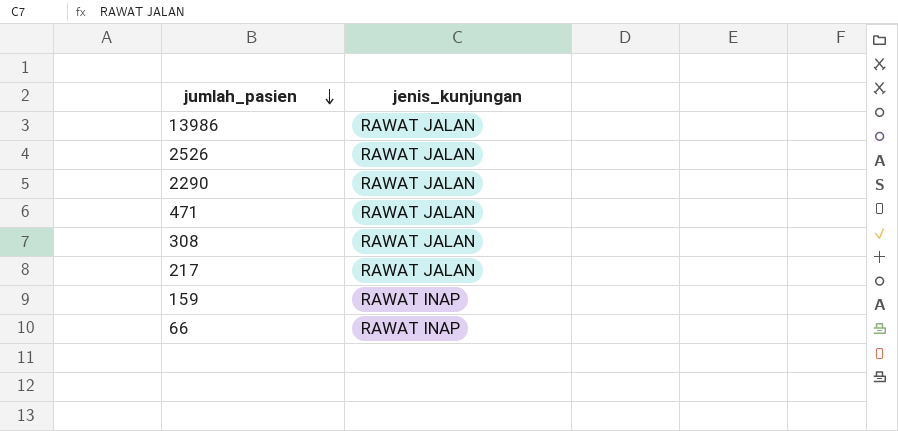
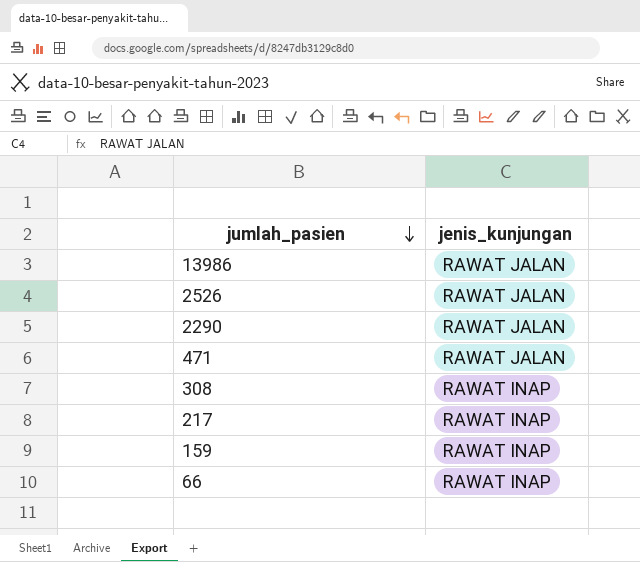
308 | jenis_kunjungan: RAWAT JALAN -> RAWAT INAP
217 | jenis_kunjungan: RAWAT JALAN -> RAWAT INAP

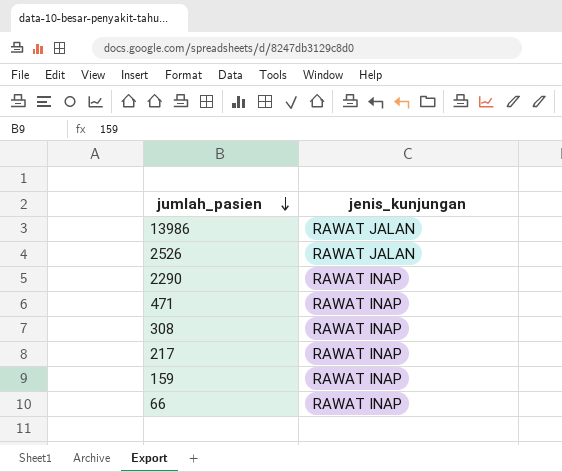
2290 | jenis_kunjungan: RAWAT JALAN -> RAWAT INAP
471 | jenis_kunjungan: RAWAT JALAN -> RAWAT INAP

